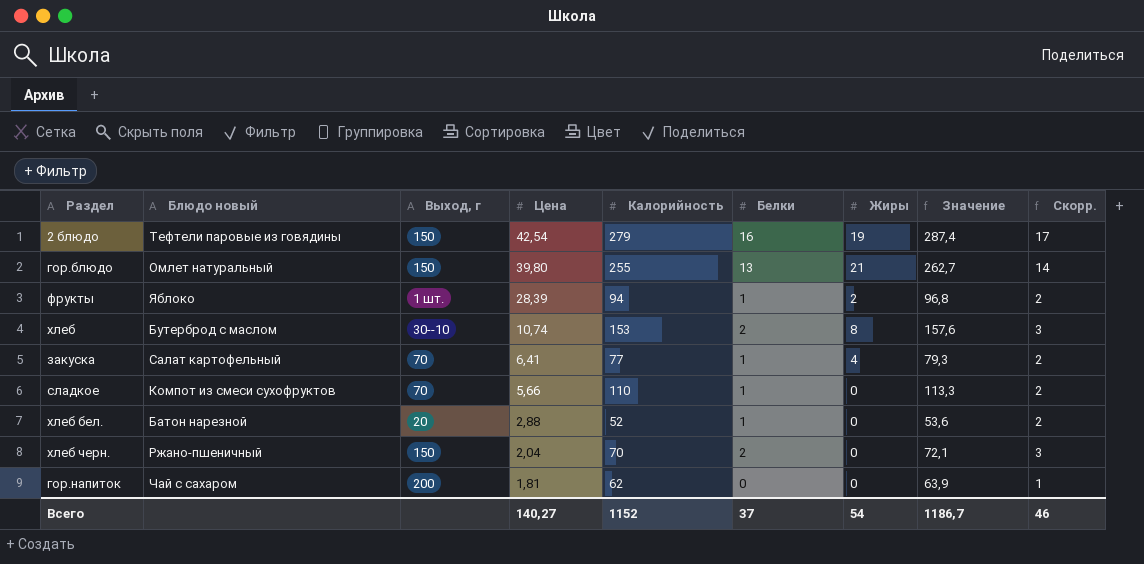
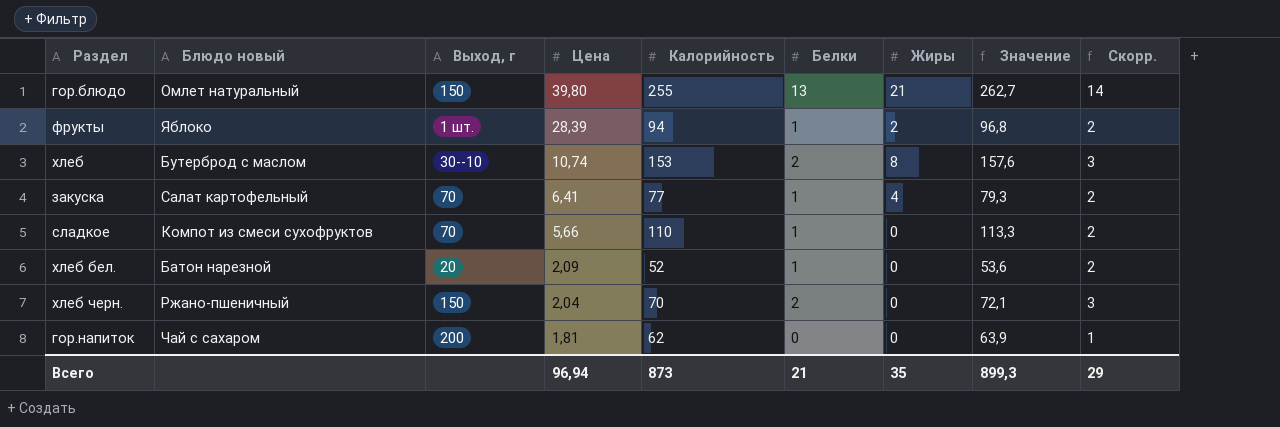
row 2 блюдо: Тефтели паровые из говядины | 150 | 42,54 | 279 | 16 | 19 | 287,4 | 17 -> none
хлеб бел. | Цена: 2,88 -> 2,09
Всего | Цена: 140,27 -> 96,94
Всего | Калорийность: 1152 -> 873
Всего | Белки: 37 -> 21
Всего | Жиры: 54 -> 35
Всего | Значение: 1186,7 -> 899,3
Всего | Скорр.: 46 -> 29

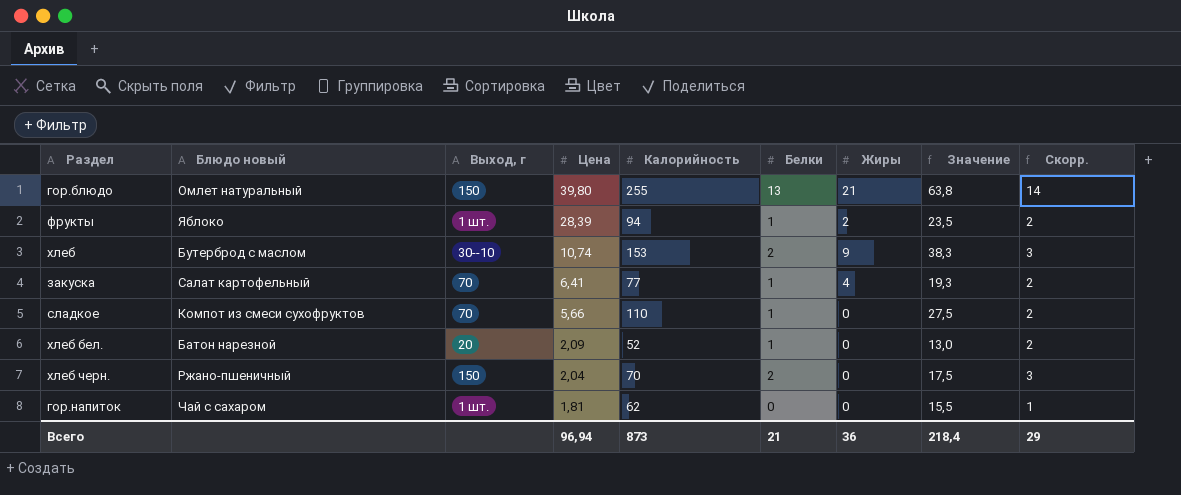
column Значение | formula: [Калорийность] * 1,03 -> [Калорийность] * 0,25
хлеб | Жиры: 8 -> 9
гор.напиток | Выход, г: 200 -> 1 шт.
Всего | Жиры: 35 -> 36
Всего | Значение: 899,3 -> 218,4

